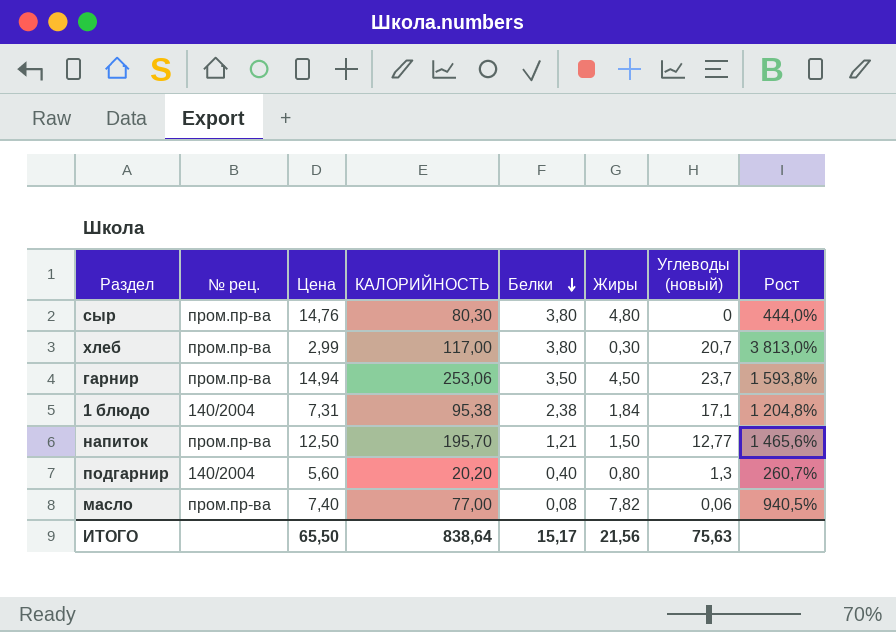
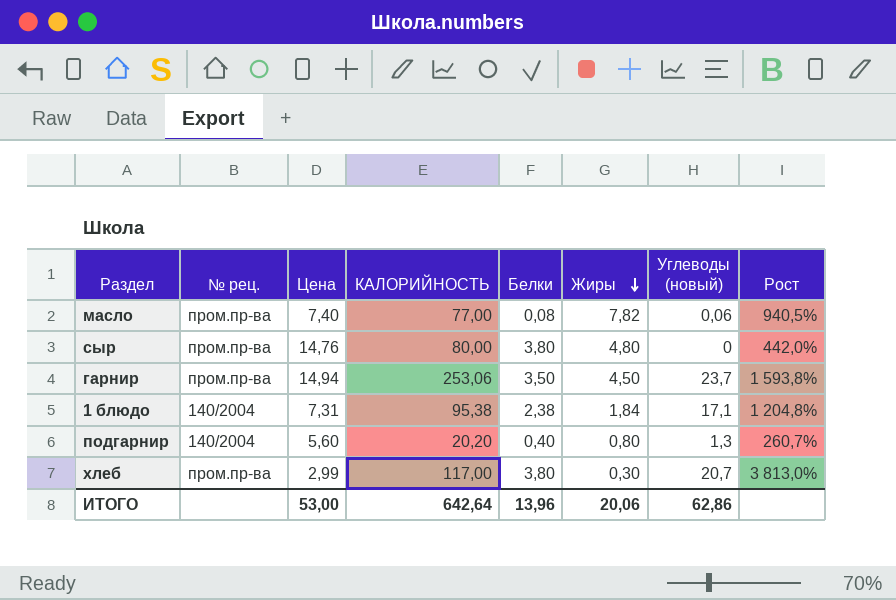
row order: Белки descending -> Жиры descending
row напиток: пром.пр-ва | 12,50 | 195,70 | 1,21 | 1,50 | 12,77 | 1 465,6% -> none
сыр | КАЛОРИЙНОСТЬ: 80,30 -> 80,00
сыр | Рост: 444,0% -> 442,0%
ИТОГО | Цена: 65,50 -> 53,00
ИТОГО | КАЛОРИЙНОСТЬ: 838,64 -> 642,64
ИТОГО | Белки: 15,17 -> 13,96
ИТОГО | Жиры: 21,56 -> 20,06
ИТОГО | Углеводы (новый): 75,63 -> 62,86

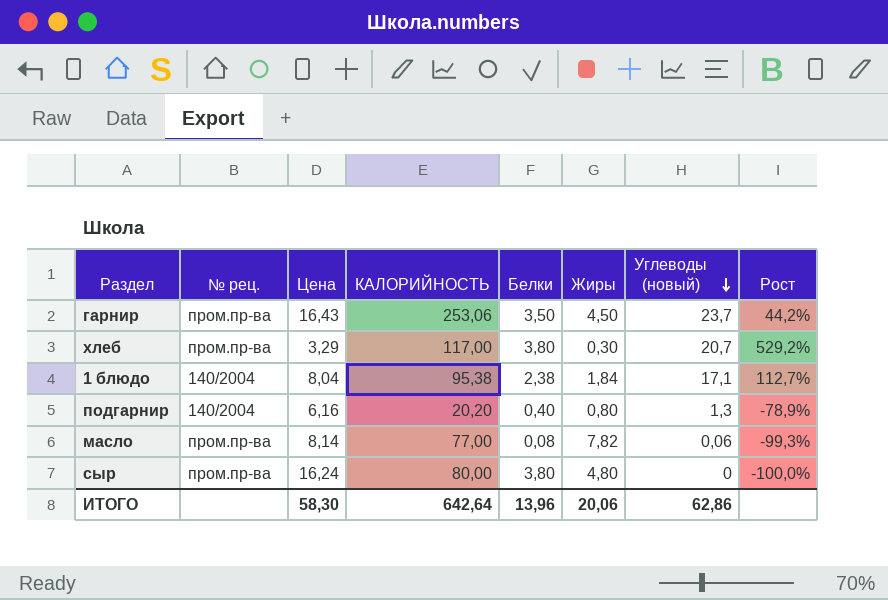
row order: Жиры descending -> Углеводы (новый) descending
column Рост | formula: ([КАЛОРИЙНОСТЬ] - [Цена]) / [Цена] -> ([Углеводы (новый)] - [Цена]) / [Цена]
гарнир | Цена: 14,94 -> 16,43
хлеб | Цена: 2,99 -> 3,29
1 блюдо | Цена: 7,31 -> 8,04
подгарнир | Цена: 5,60 -> 6,16
масло | Цена: 7,40 -> 8,14
сыр | Цена: 14,76 -> 16,24
ИТОГО | Цена: 53,00 -> 58,30

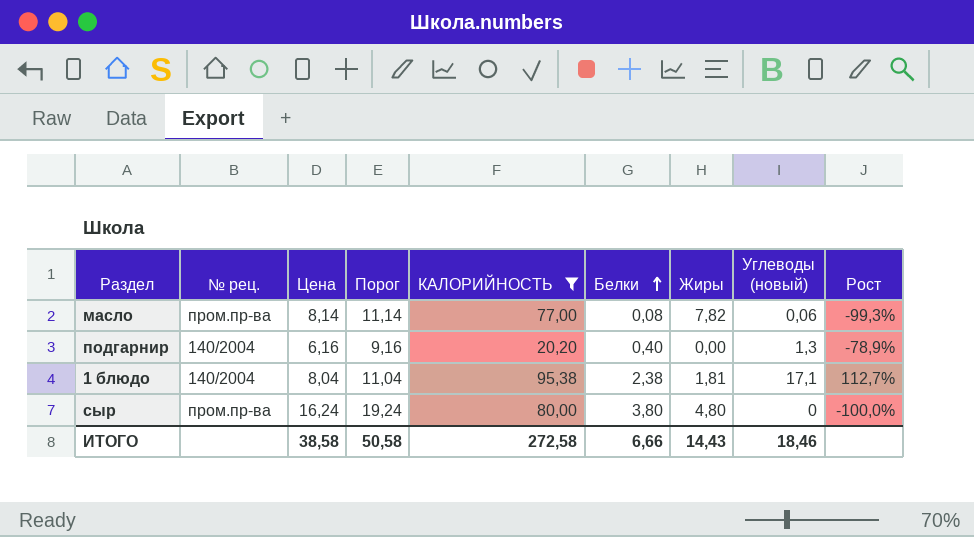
filter: none -> КАЛОРИЙНОСТЬ <= 95,38
row order: Углеводы (новый) descending -> Белки ascending
column Порог | formula: none -> [Цена] + 3
подгарнир | Жиры: 0,80 -> 0,00
1 блюдо | Жиры: 1,84 -> 1,81
ИТОГО | Цена: 58,30 -> 38,58
ИТОГО | КАЛОРИЙНОСТЬ: 642,64 -> 272,58
ИТОГО | Белки: 13,96 -> 6,66
ИТОГО | Жиры: 20,06 -> 14,43
ИТОГО | Углеводы (новый): 62,86 -> 18,46

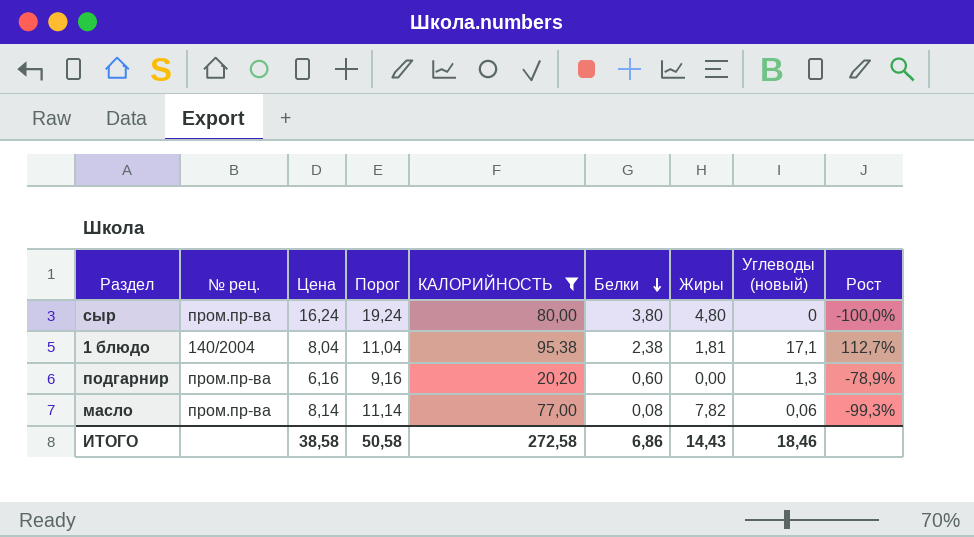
row order: Белки ascending -> Белки descending
подгарнир | № рец.: 140/2004 -> пром.пр-ва
подгарнир | Белки: 0,40 -> 0,60
ИТОГО | Белки: 6,66 -> 6,86

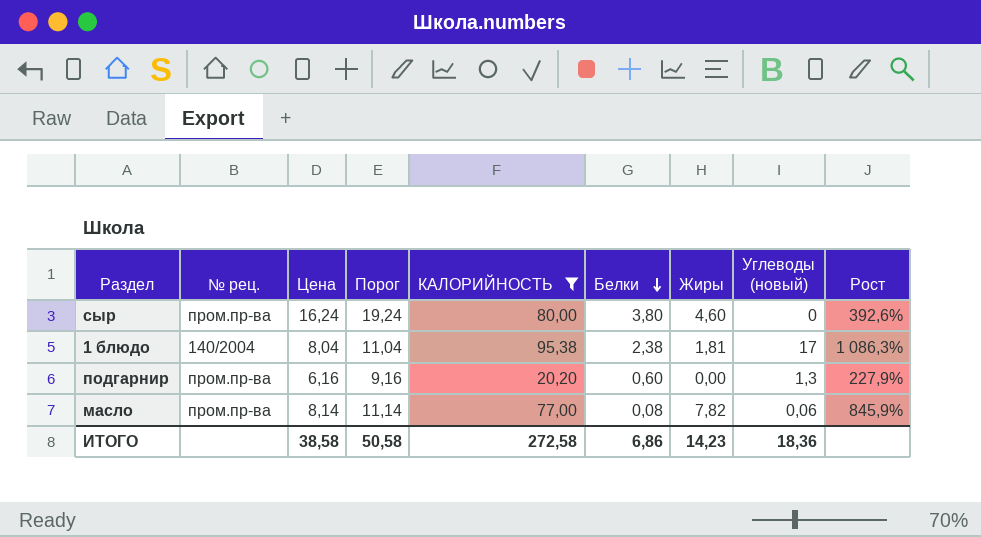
column Рост | formula: ([Углеводы (новый)] - [Цена]) / [Цена] -> ([КАЛОРИЙНОСТЬ] - [Цена]) / [Цена]
сыр | Жиры: 4,80 -> 4,60
1 блюдо | Углеводы (новый): 17,1 -> 17
ИТОГО | Жиры: 14,43 -> 14,23
ИТОГО | Углеводы (новый): 18,46 -> 18,36

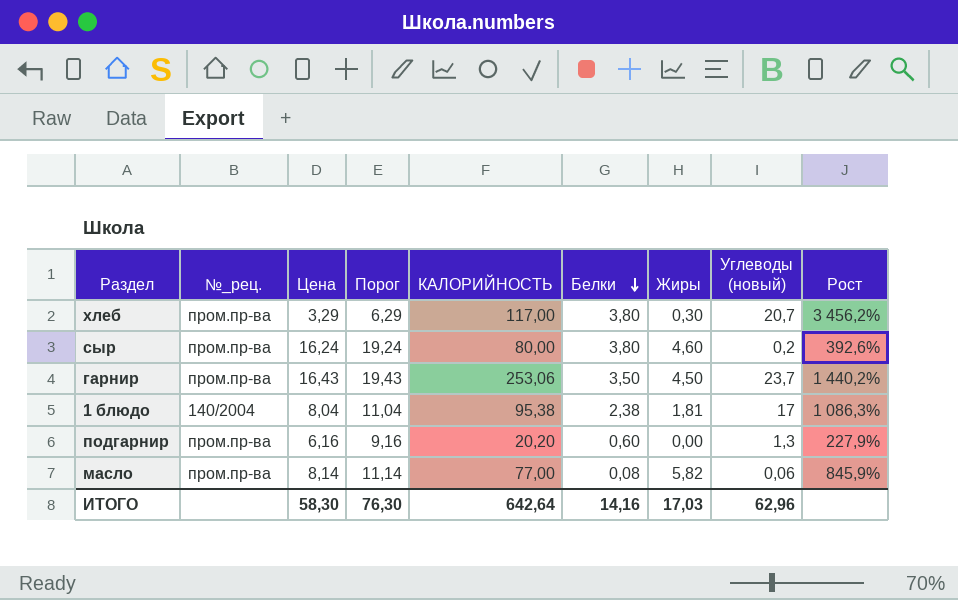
filter: КАЛОРИЙНОСТЬ <= 95,38 -> none
column name: № рец. -> №_рец.
сыр | Углеводы (новый): 0 -> 0,2
масло | Жиры: 7,82 -> 5,82
ИТОГО | Цена: 38,58 -> 58,30
ИТОГО | Порог: 50,58 -> 76,30
ИТОГО | КАЛОРИЙНОСТЬ: 272,58 -> 642,64
ИТОГО | Белки: 6,86 -> 14,16
ИТОГО | Жиры: 14,23 -> 17,03
ИТОГО | Углеводы (новый): 18,36 -> 62,96

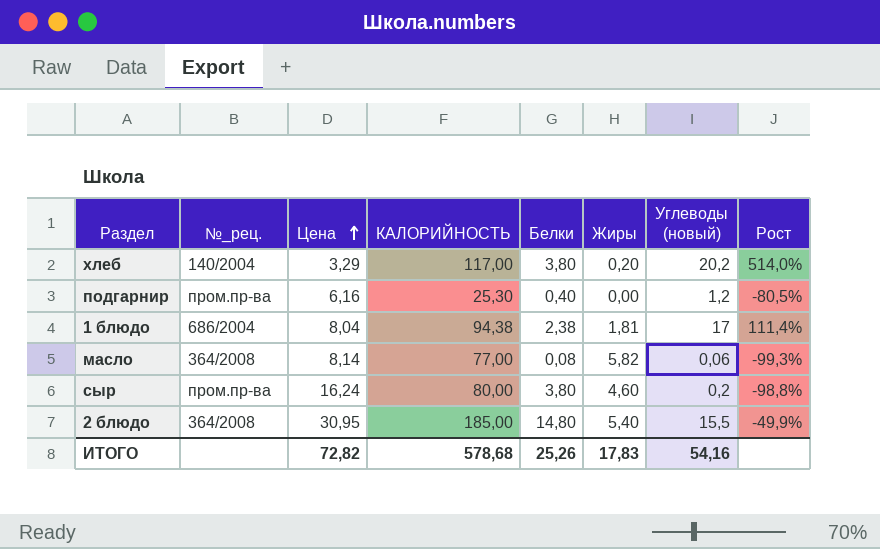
row order: Белки descending -> Цена ascending
column Порог | formula: [Цена] + 3 -> none
column Рост | formula: ([КАЛОРИЙНОСТЬ] - [Цена]) / [Цена] -> ([Углеводы (новый)] - [Цена]) / [Цена]
row гарнир: пром.пр-ва | 16,43 | 19,43 | 253,06 | 3,50 | 4,50 | 23,7 | 1 440,2% -> none
хлеб | №_рец.: пром.пр-ва -> 140/2004
хлеб | Жиры: 0,30 -> 0,20
хлеб | Углеводы (новый): 20,7 -> 20,2
подгарнир | КАЛОРИЙНОСТЬ: 20,20 -> 25,30
подгарнир | Белки: 0,60 -> 0,40
подгарнир | Углеводы (новый): 1,3 -> 1,2
1 блюдо | №_рец.: 140/2004 -> 686/2004
1 блюдо | КАЛОРИЙНОСТЬ: 95,38 -> 94,38
масло | №_рец.: пром.пр-ва -> 364/2008
row 2 блюдо: none -> 364/2008 | 30,95 | 185,00 | 14,80 | 5,40 | 15,5 | -49,9%
ИТОГО | Цена: 58,30 -> 72,82
ИТОГО | КАЛОРИЙНОСТЬ: 642,64 -> 578,68
ИТОГО | Белки: 14,16 -> 25,26
ИТОГО | Жиры: 17,03 -> 17,83
ИТОГО | Углеводы (новый): 62,96 -> 54,16

